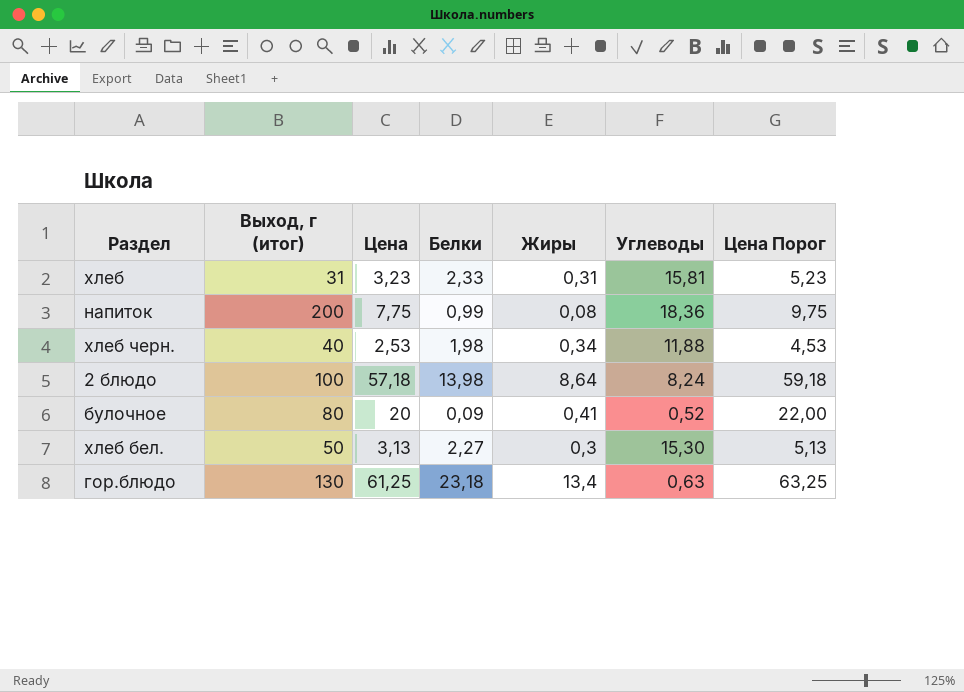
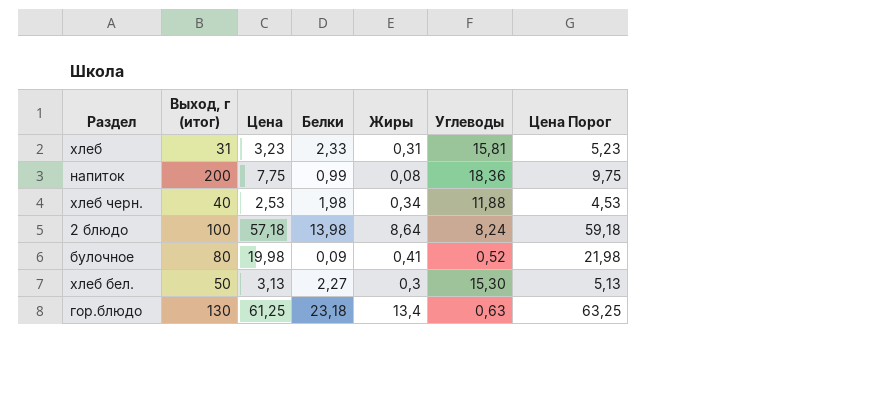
булочное | Цена: 20 -> 19,98
булочное | Цена Порог: 22,00 -> 21,98

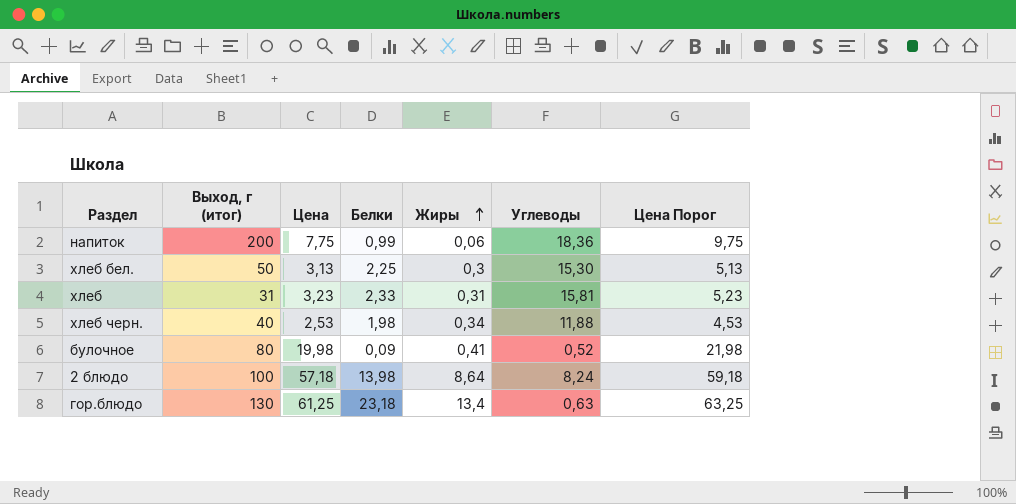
row order: none -> Жиры ascending
напиток | Жиры: 0,08 -> 0,06
хлеб бел. | Белки: 2,27 -> 2,25

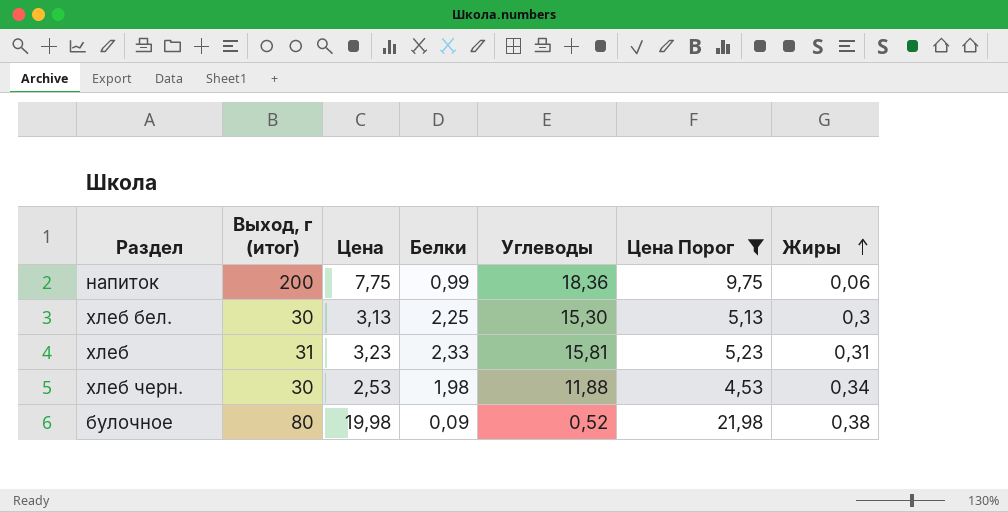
filter: none -> Цена Порог <= 21,98
column Жиры | position: 5 -> 7
хлеб бел. | Выход, г (итог): 50 -> 30
хлеб черн. | Выход, г (итог): 40 -> 30
булочное | Жиры: 0,41 -> 0,38

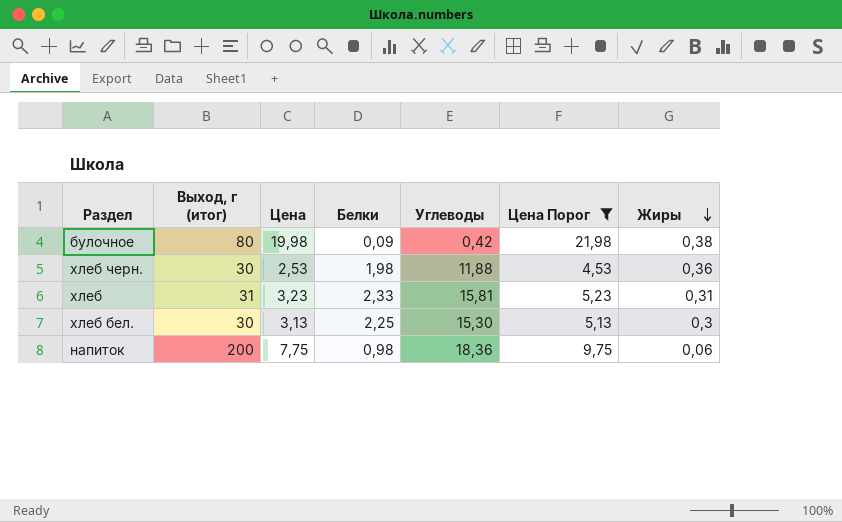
row order: Жиры ascending -> Жиры descending
булочное | Углеводы: 0,52 -> 0,42
хлеб черн. | Жиры: 0,34 -> 0,36
напиток | Белки: 0,99 -> 0,98

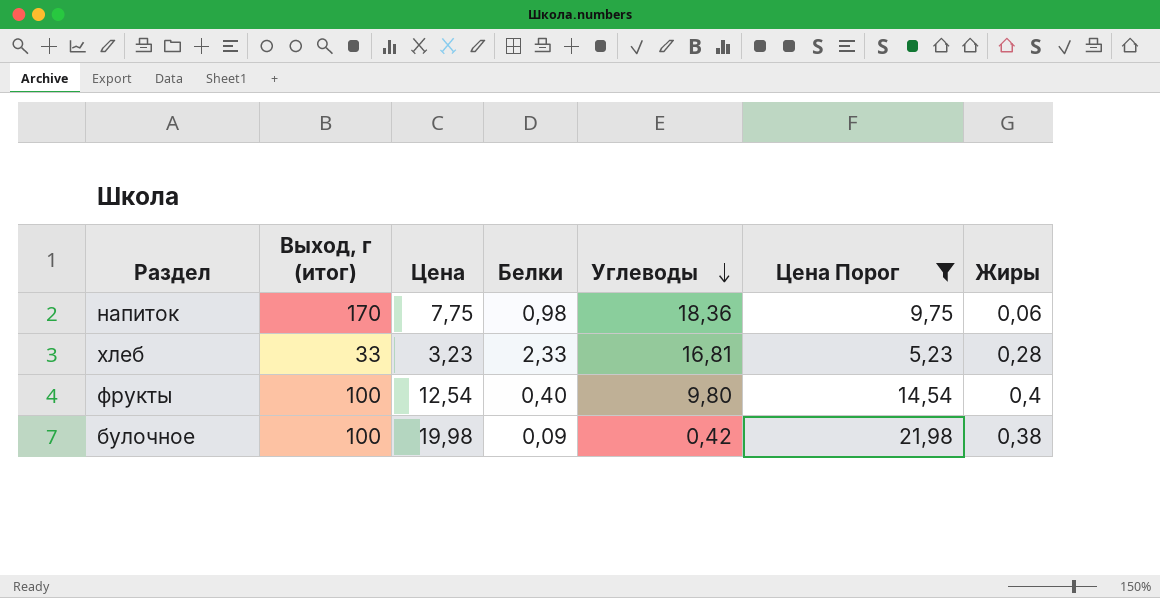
row order: Жиры descending -> Углеводы descending
row хлеб черн.: 30 | 2,53 | 1,98 | 11,88 | 4,53 | 0,36 -> none
row хлеб бел.: 30 | 3,13 | 2,25 | 15,30 | 5,13 | 0,3 -> none
напиток | Выход, г (итог): 200 -> 170
хлеб | Выход, г (итог): 31 -> 33
хлеб | Углеводы: 15,81 -> 16,81
хлеб | Жиры: 0,31 -> 0,28
row фрукты: none -> 100 | 12,54 | 0,40 | 9,80 | 14,54 | 0,4
булочное | Выход, г (итог): 80 -> 100

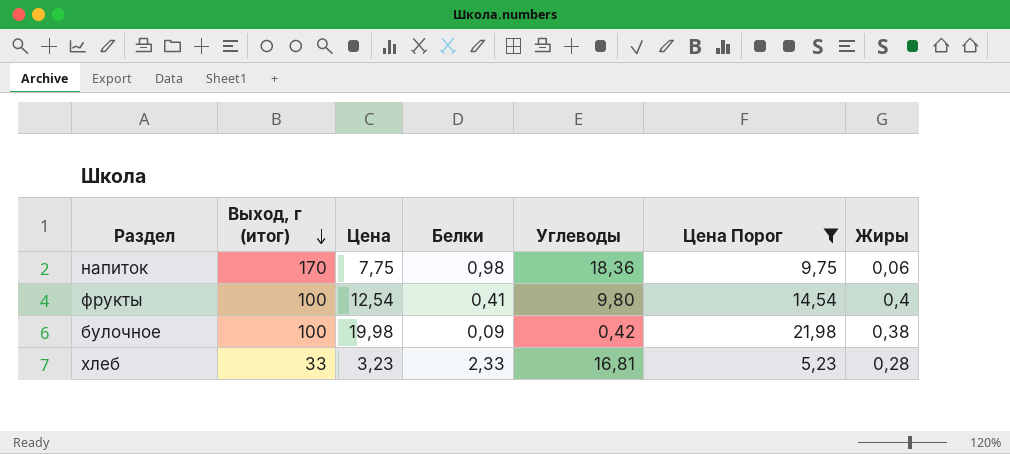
row order: Углеводы descending -> Выход, г (итог) descending
фрукты | Белки: 0,40 -> 0,41

